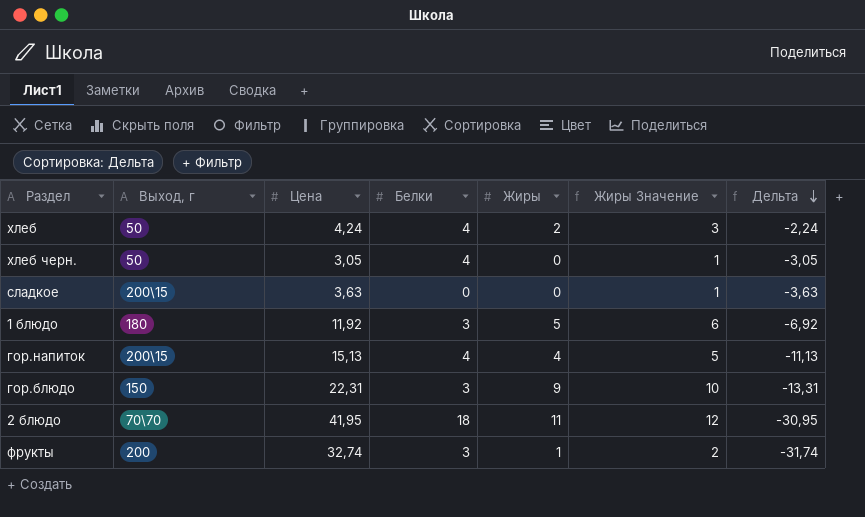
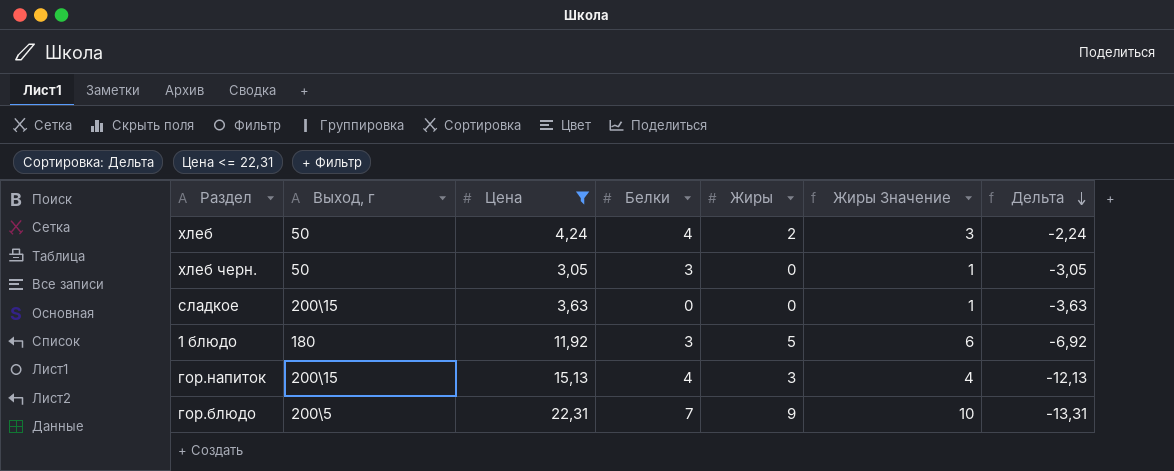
filter: none -> Цена <= 22,31
хлеб черн. | Белки: 4 -> 3
гор.напиток | Жиры: 4 -> 3
гор.напиток | Жиры Значение: 5 -> 4
гор.напиток | Дельта: -11,13 -> -12,13
гор.блюдо | Выход, г: 150 -> 200\5
гор.блюдо | Белки: 3 -> 7

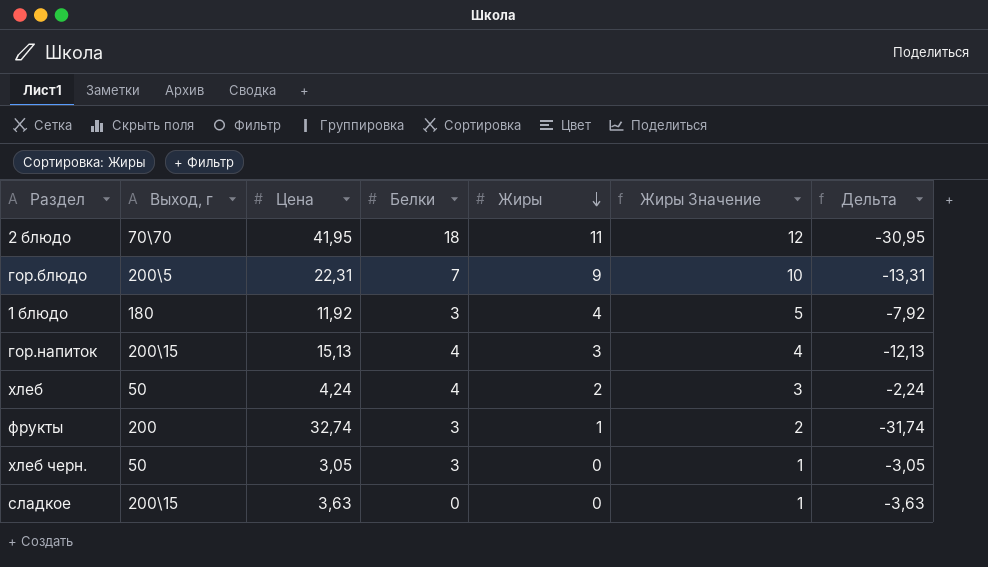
filter: Цена <= 22,31 -> none
row order: Дельта descending -> Жиры descending
1 блюдо | Жиры: 5 -> 4
1 блюдо | Жиры Значение: 6 -> 5
1 блюдо | Дельта: -6,92 -> -7,92

